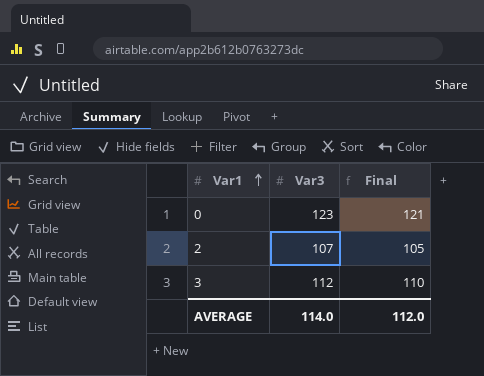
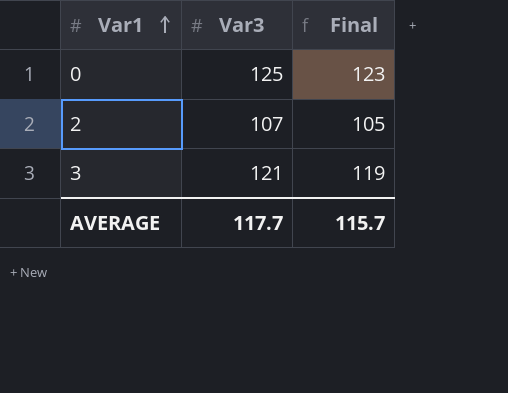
0 | Var3: 123 -> 125
0 | Final: 121 -> 123
3 | Var3: 112 -> 121
3 | Final: 110 -> 119
AVERAGE | Var3: 114.0 -> 117.7
AVERAGE | Final: 112.0 -> 115.7

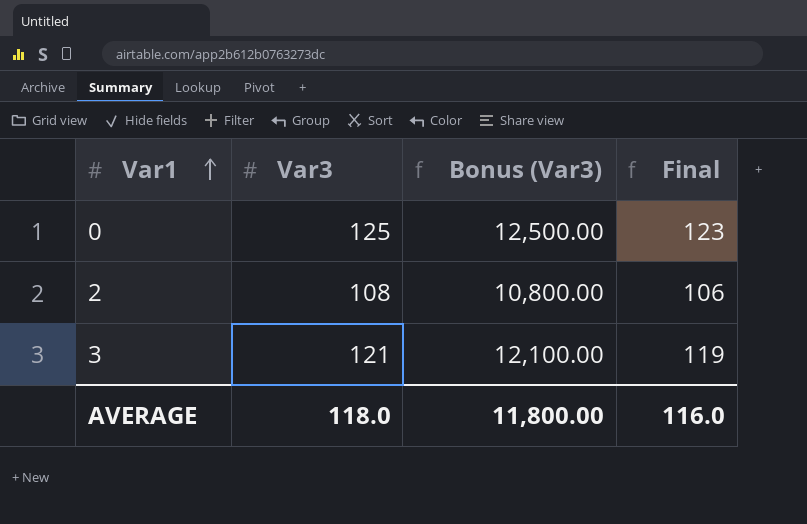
column Bonus (Var3) | formula: none -> [Var3] * 100
2 | Var3: 107 -> 108
2 | Final: 105 -> 106
AVERAGE | Var3: 117.7 -> 118.0
AVERAGE | Final: 115.7 -> 116.0

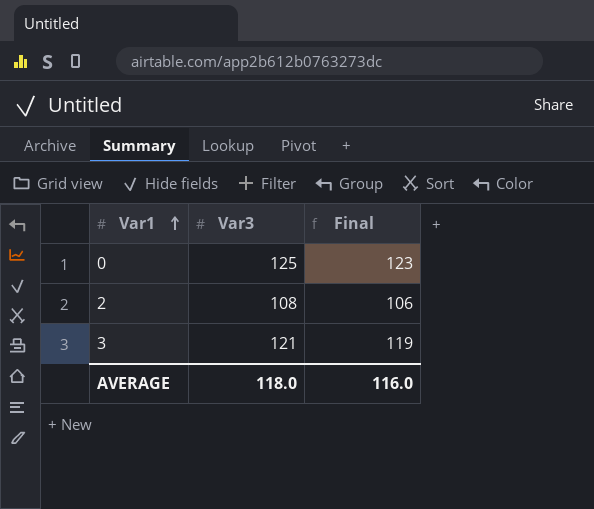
column Bonus (Var3) | formula: [Var3] * 100 -> none

